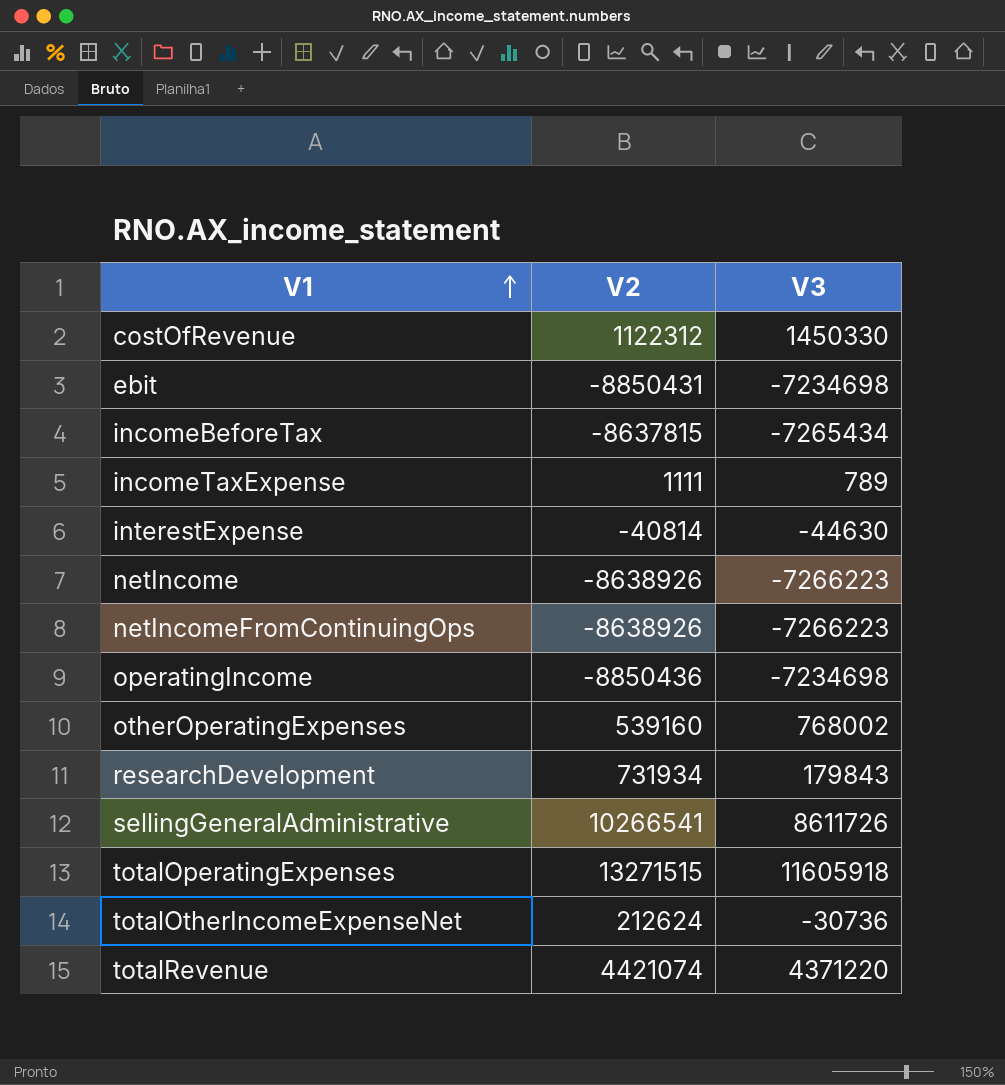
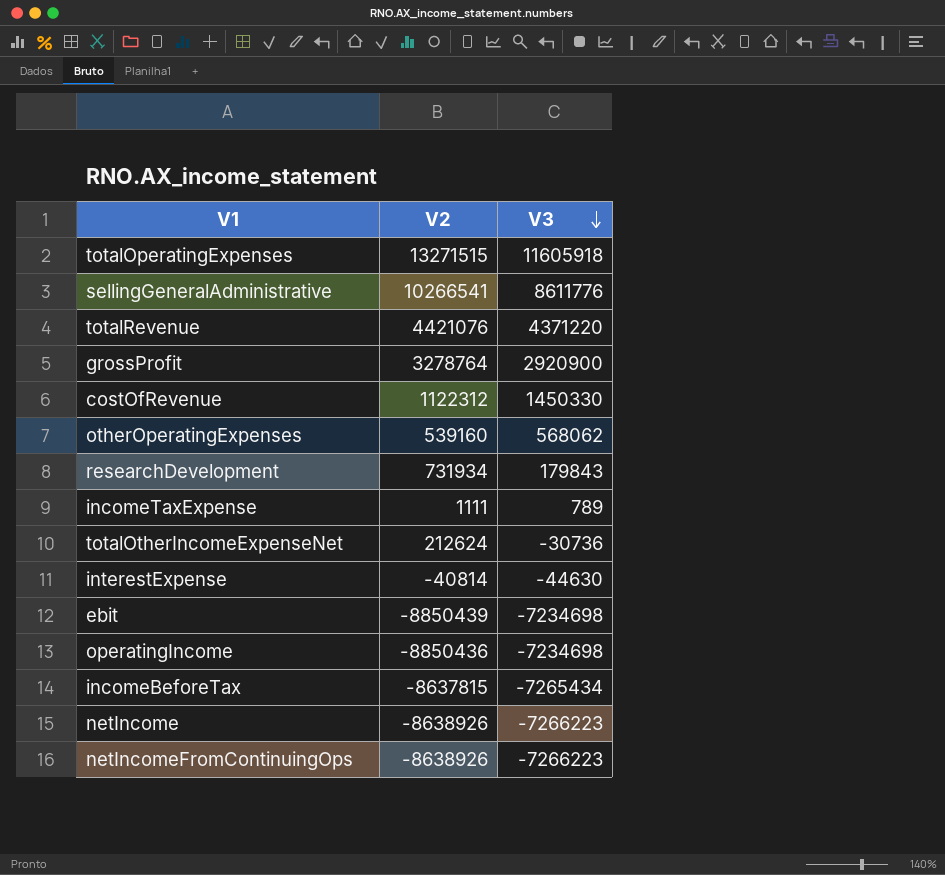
row order: V1 ascending -> V3 descending
sellingGeneralAdministrative | V3: 8611726 -> 8611776
totalRevenue | V2: 4421074 -> 4421076
row grossProfit: none -> 3278764 | 2920900
otherOperatingExpenses | V3: 768002 -> 568062
ebit | V2: -8850431 -> -8850439

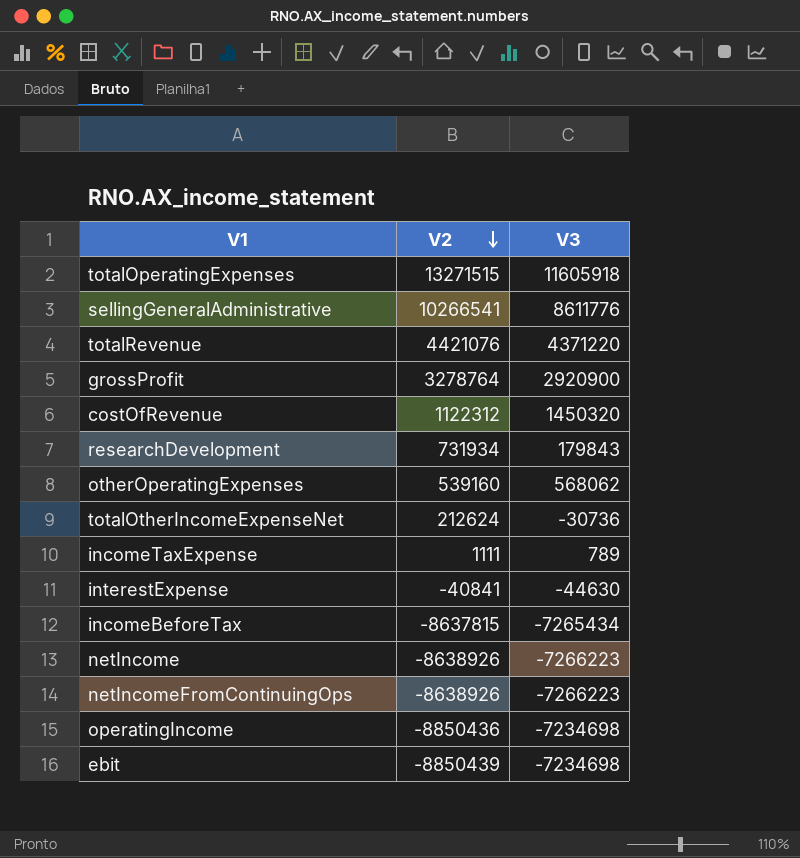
row order: V3 descending -> V2 descending
costOfRevenue | V3: 1450330 -> 1450320
interestExpense | V2: -40814 -> -40841

